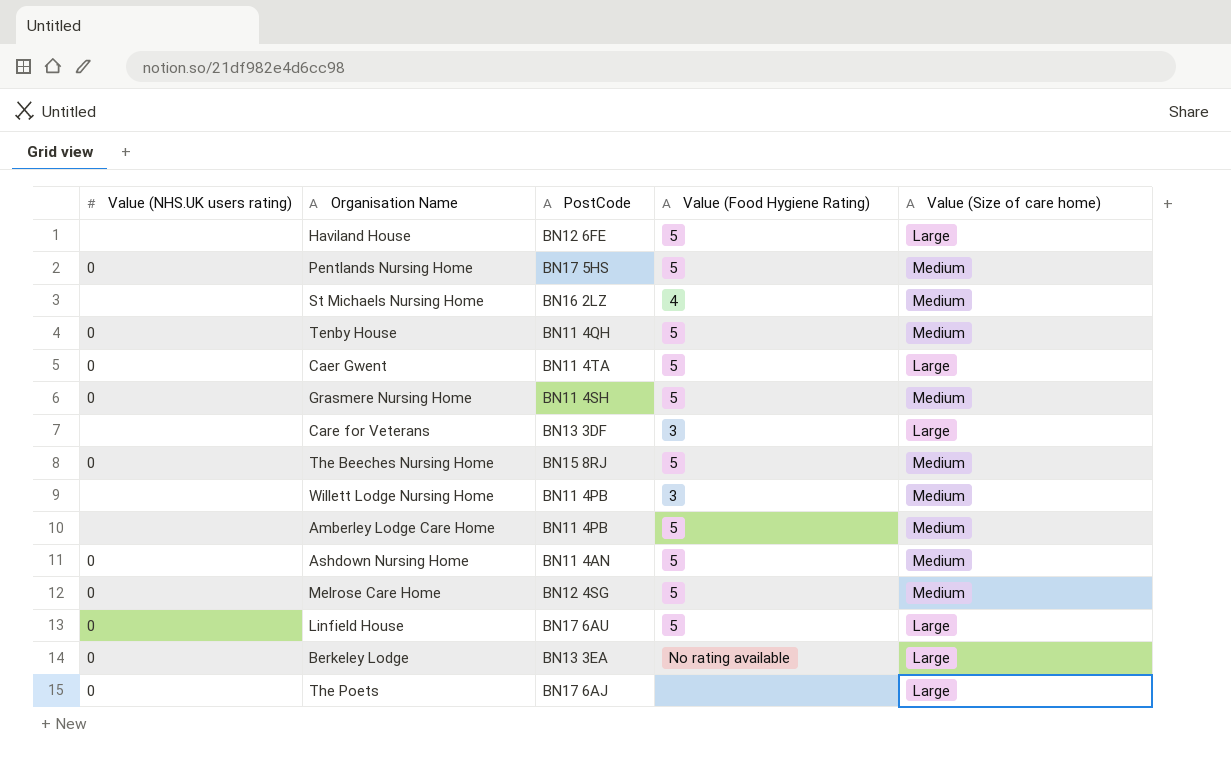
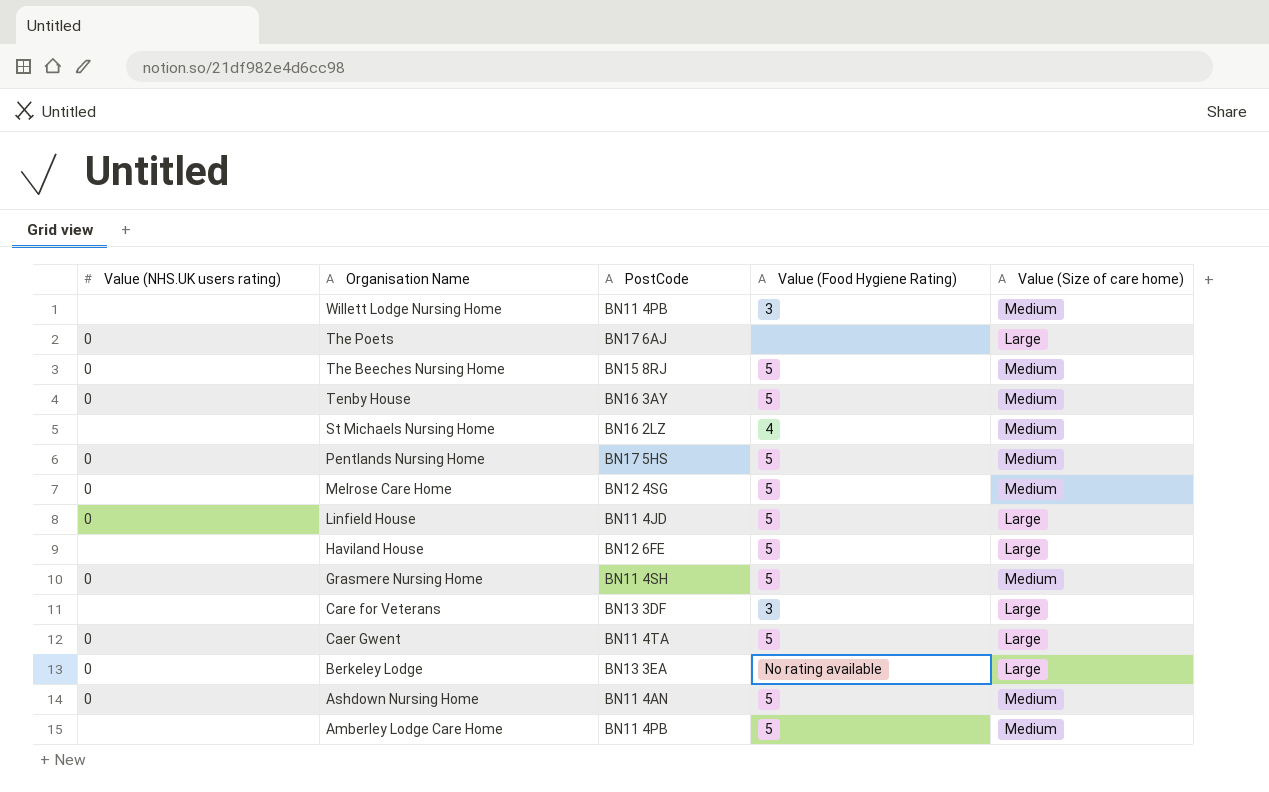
row order: none -> Organisation Name descending
Tenby House | PostCode: BN11 4QH -> BN16 3AY
Linfield House | PostCode: BN17 6AU -> BN11 4JD

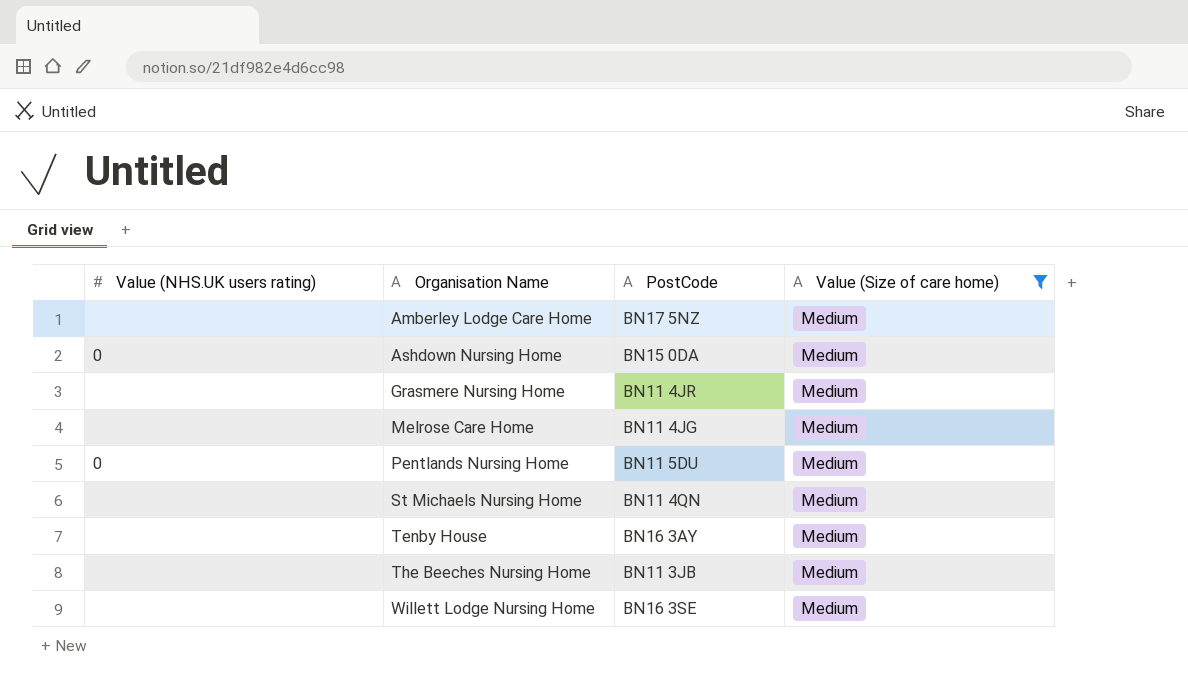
filter: none -> Value (Size of care home) = Medium
row order: Organisation Name descending -> Organisation Name ascending
column Value (Food Hygiene Rating) | position: 4 -> none
Amberley Lodge Care Home | PostCode: BN11 4PB -> BN17 5NZ
Ashdown Nursing Home | PostCode: BN11 4AN -> BN15 0DA
Grasmere Nursing Home | Value (NHS.UK users rating): 0 -> none
Grasmere Nursing Home | PostCode: BN11 4SH -> BN11 4JR
Melrose Care Home | Value (NHS.UK users rating): 0 -> none
Melrose Care Home | PostCode: BN12 4SG -> BN11 4JG
Pentlands Nursing Home | PostCode: BN17 5HS -> BN11 5DU
St Michaels Nursing Home | PostCode: BN16 2LZ -> BN11 4QN
Tenby House | Value (NHS.UK users rating): 0 -> none
The Beeches Nursing Home | Value (NHS.UK users rating): 0 -> none
The Beeches Nursing Home | PostCode: BN15 8RJ -> BN11 3JB
Willett Lodge Nursing Home | PostCode: BN11 4PB -> BN16 3SE

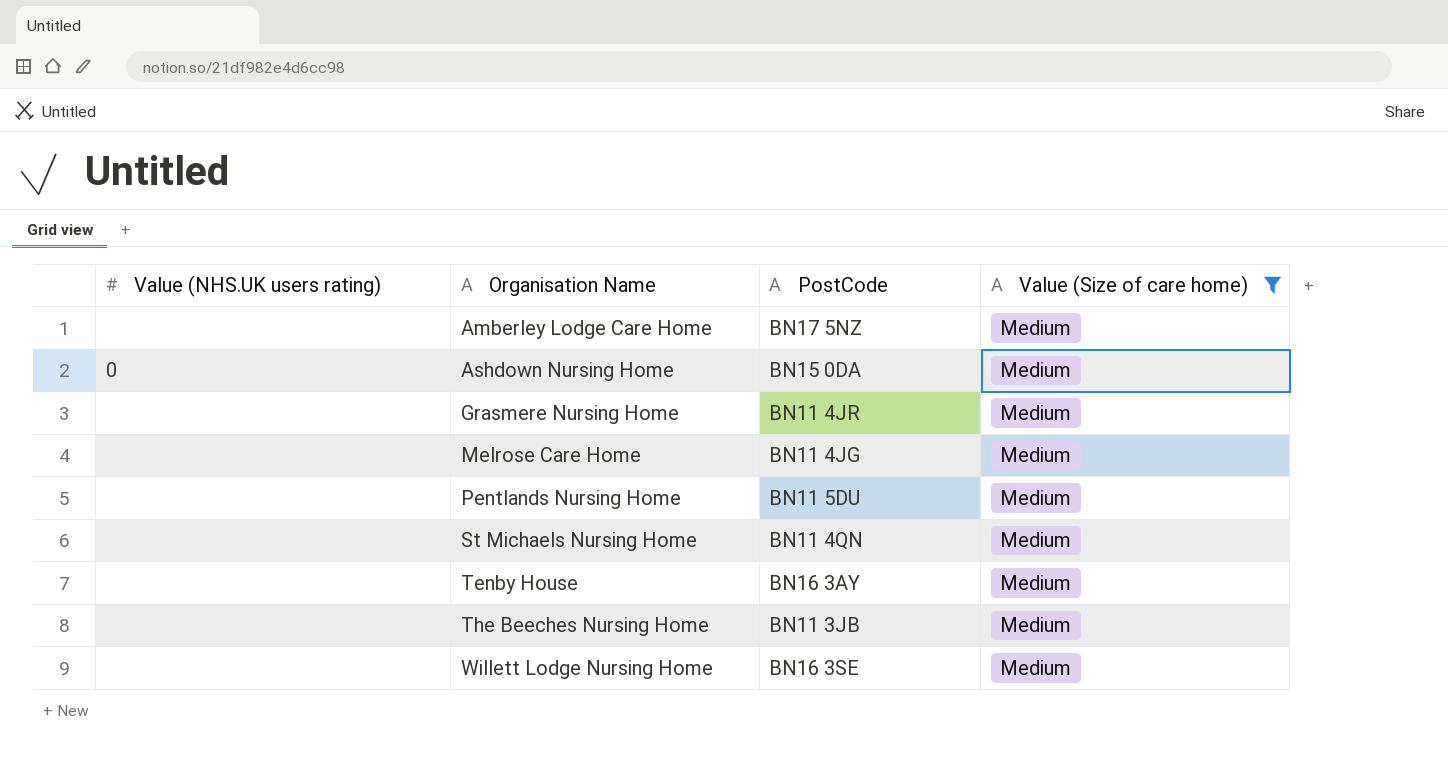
Pentlands Nursing Home | Value (NHS.UK users rating): 0 -> none

